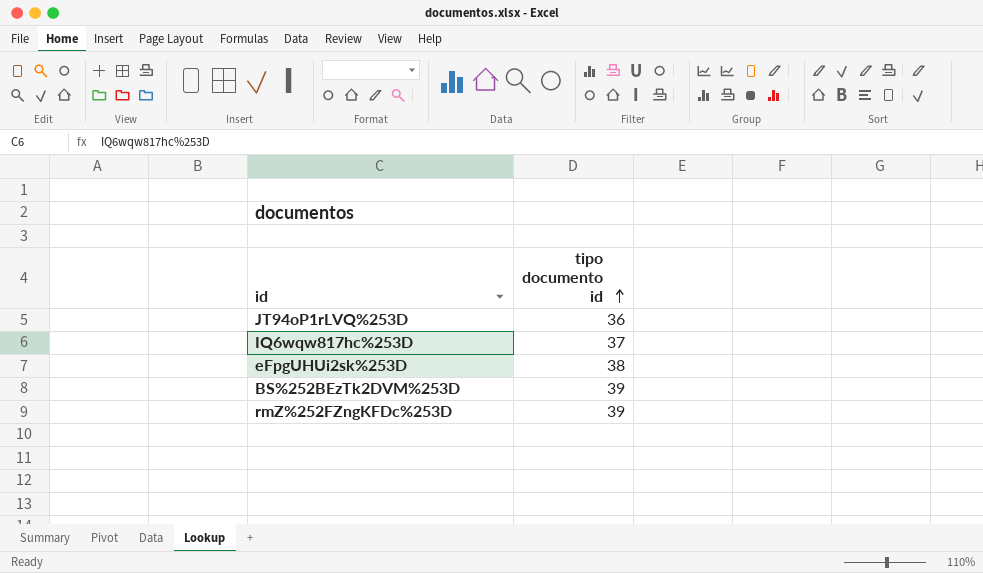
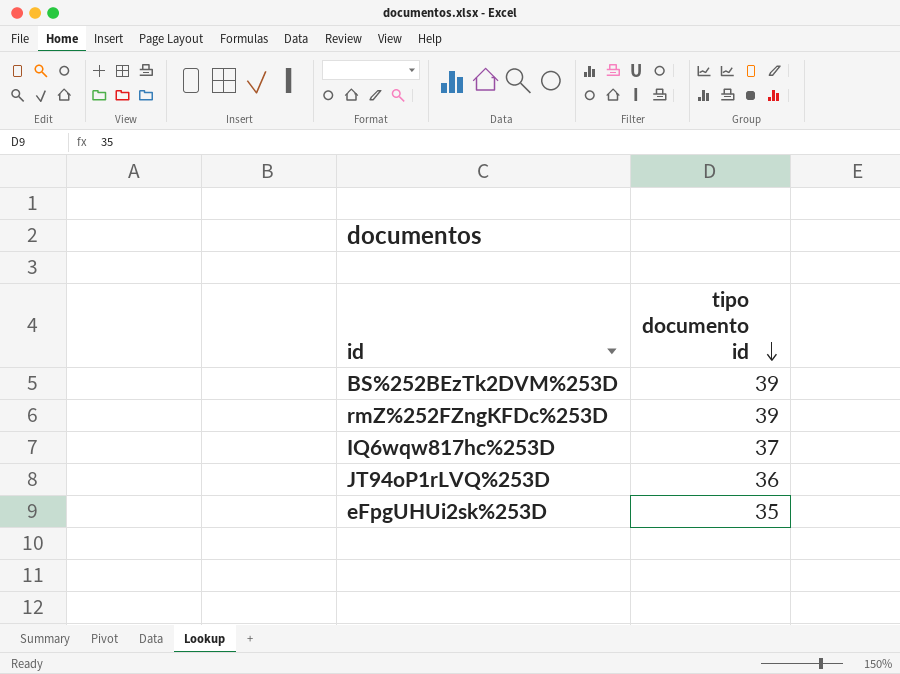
row order: tipo documento id ascending -> tipo documento id descending
eFpgUHUi2sk%253D | tipo documento id: 38 -> 35

